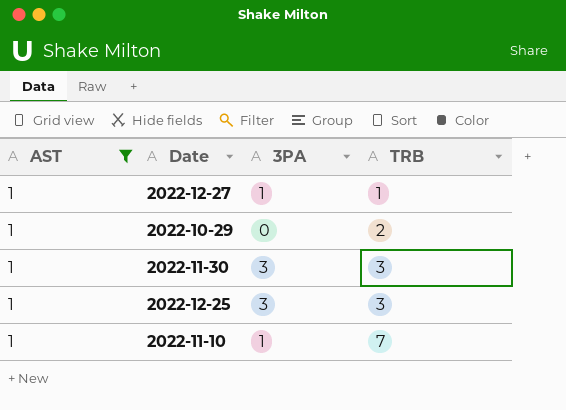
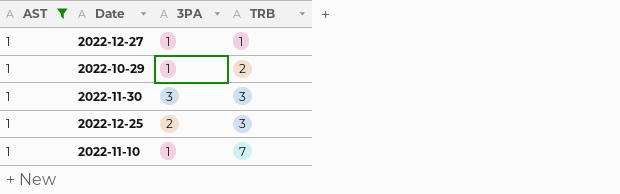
2022-10-29 | 3PA: 0 -> 1
2022-12-25 | 3PA: 3 -> 2

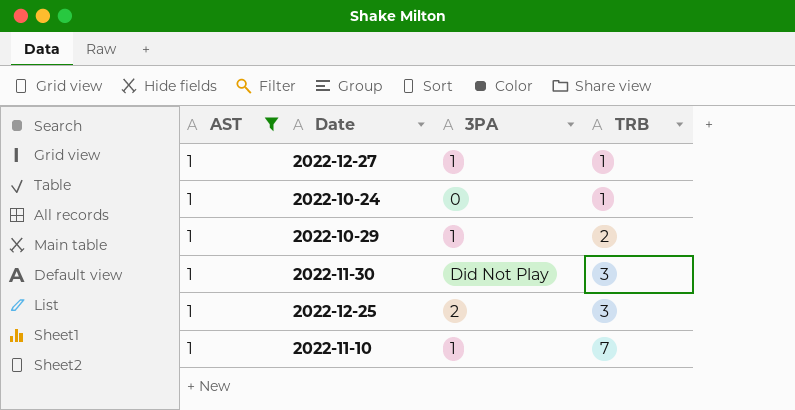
row 2022-10-24: none -> 1 | 0 | 1
2022-11-30 | 3PA: 3 -> Did Not Play

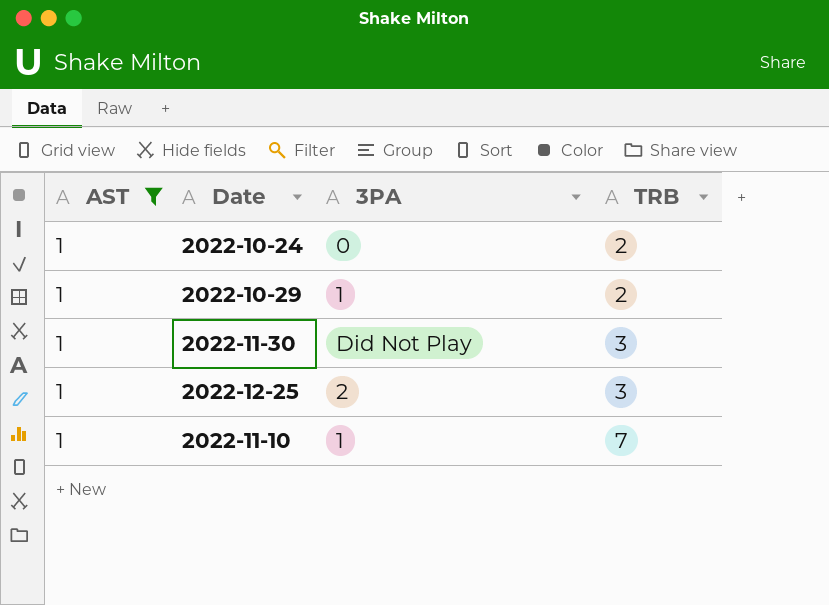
row 2022-12-27: 1 | 1 | 1 -> none
2022-10-24 | TRB: 1 -> 2

